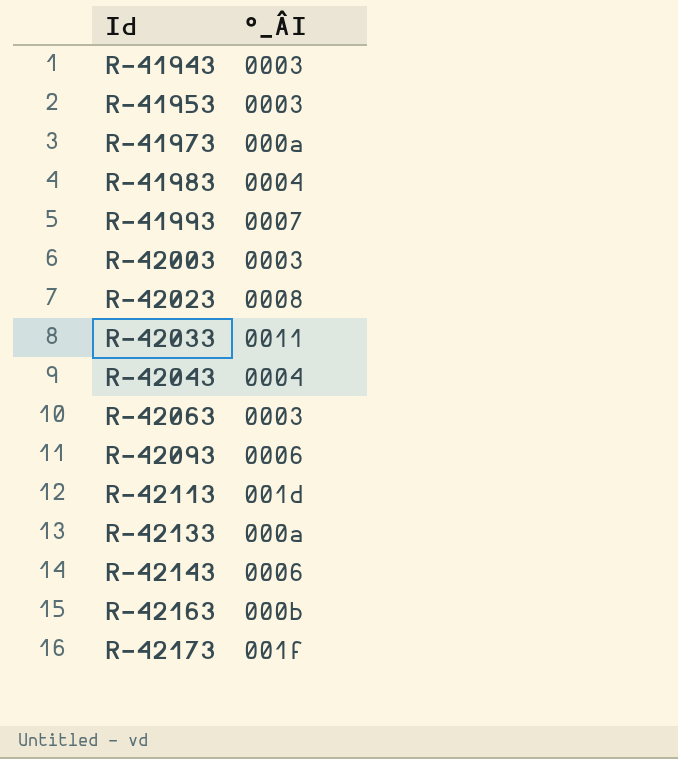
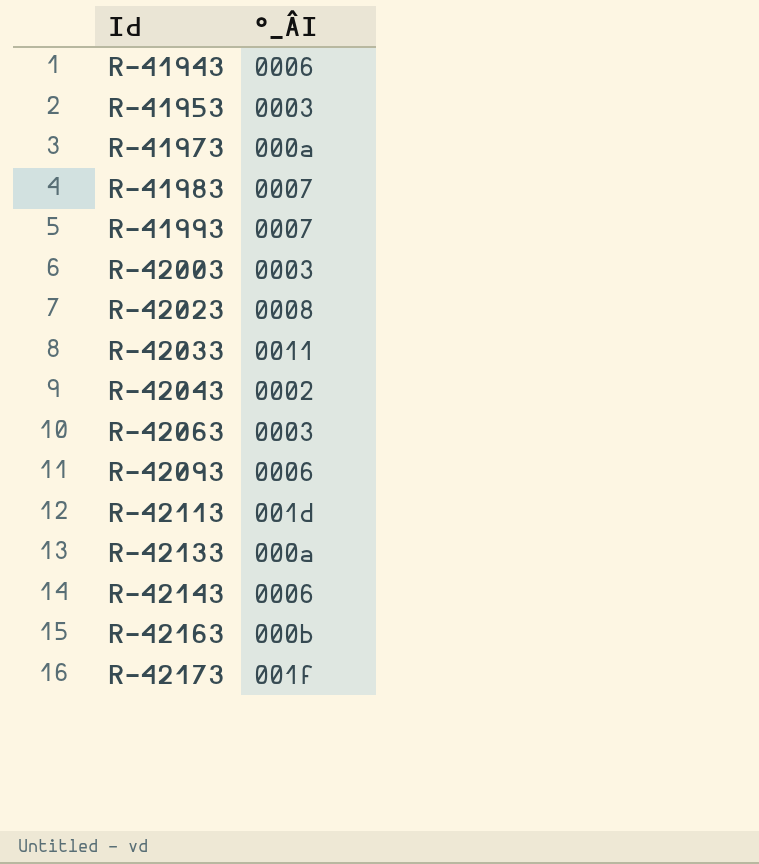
R-41943 | °_ÂI: 0003 -> 0006
R-41983 | °_ÂI: 0004 -> 0007
R-42043 | °_ÂI: 0004 -> 0002

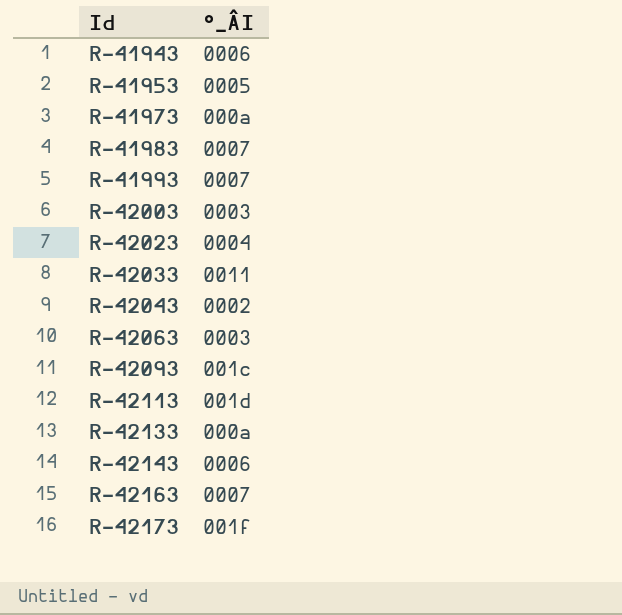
R-41953 | °_ÂI: 0003 -> 0005
R-42023 | °_ÂI: 0008 -> 0004
R-42093 | °_ÂI: 0006 -> 001c
R-42163 | °_ÂI: 000b -> 0007

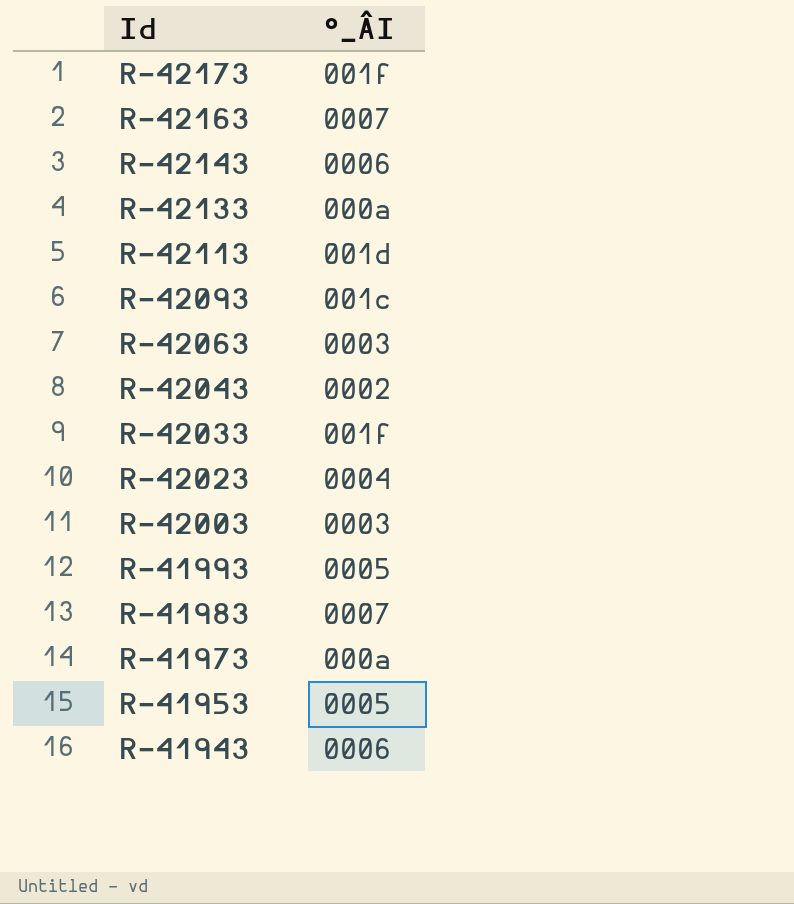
row order: Id ascending -> Id descending
R-42033 | °_ÂI: 0011 -> 001f
R-41993 | °_ÂI: 0007 -> 0005

